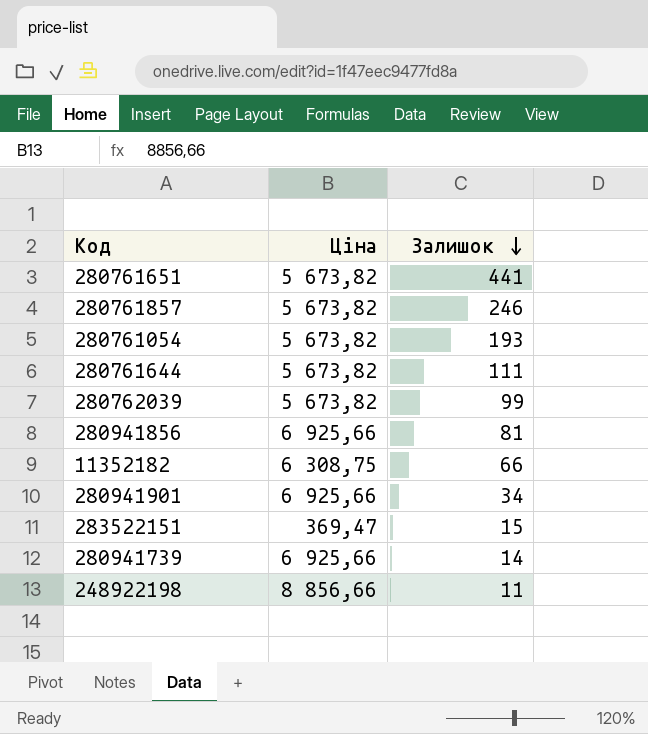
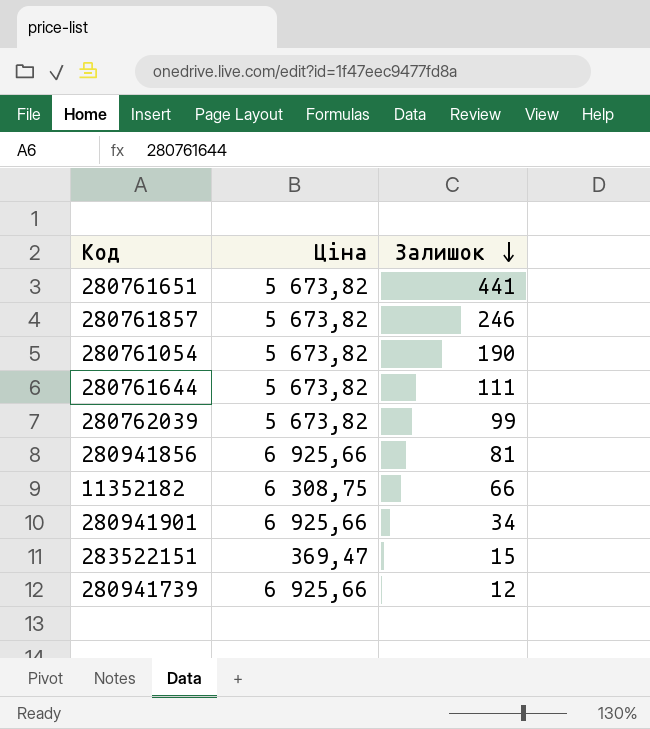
row 248922198: 8 856,66 | 11 -> none
280761054 | Залишок: 193 -> 190
280941739 | Залишок: 14 -> 12

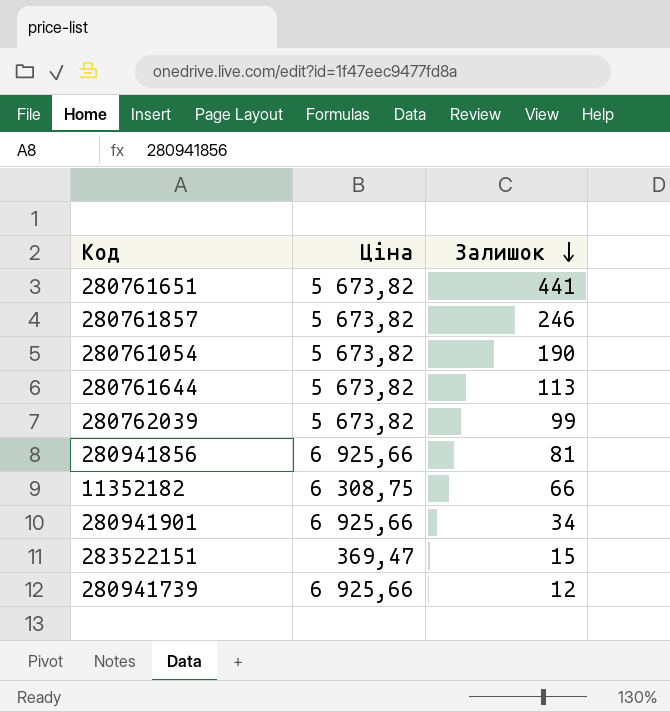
280761644 | Залишок: 111 -> 113

